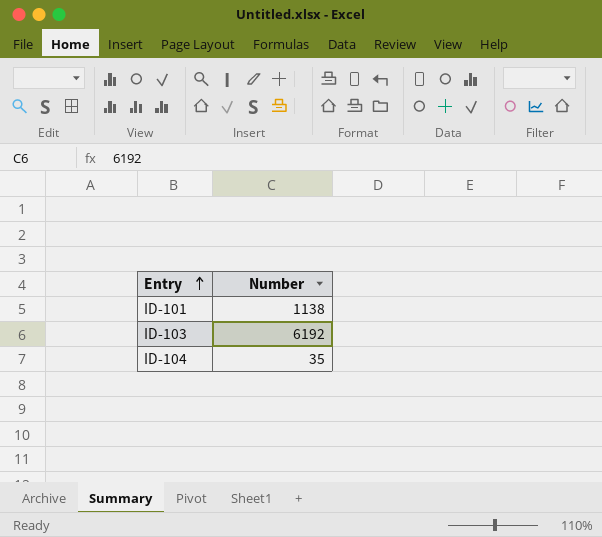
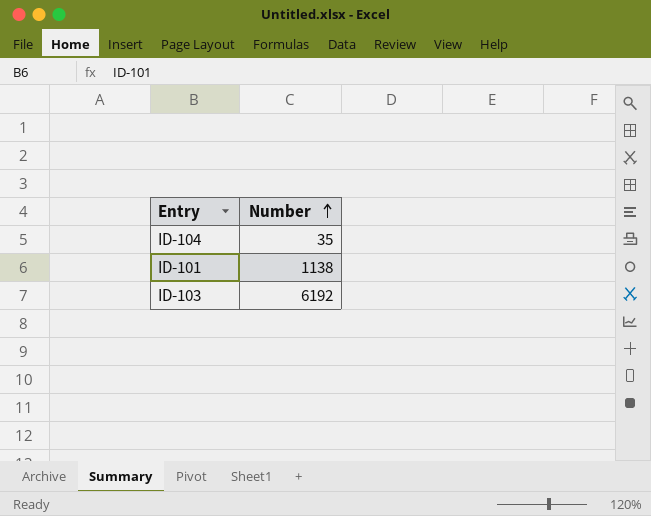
row order: Entry ascending -> Number ascending

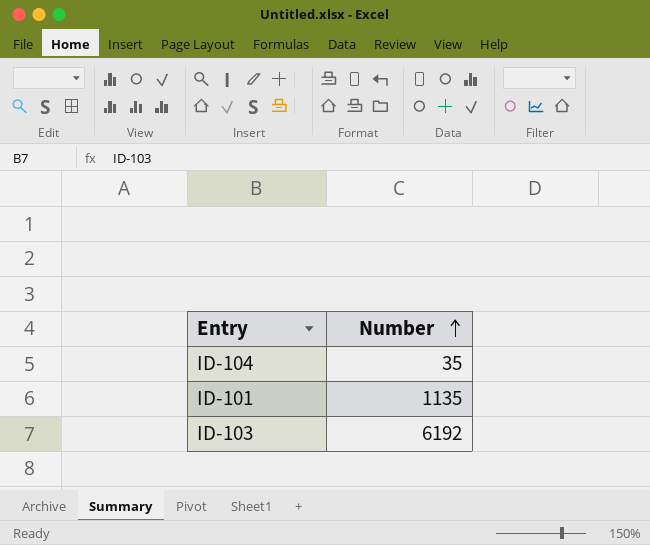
ID-101 | Number: 1138 -> 1135

